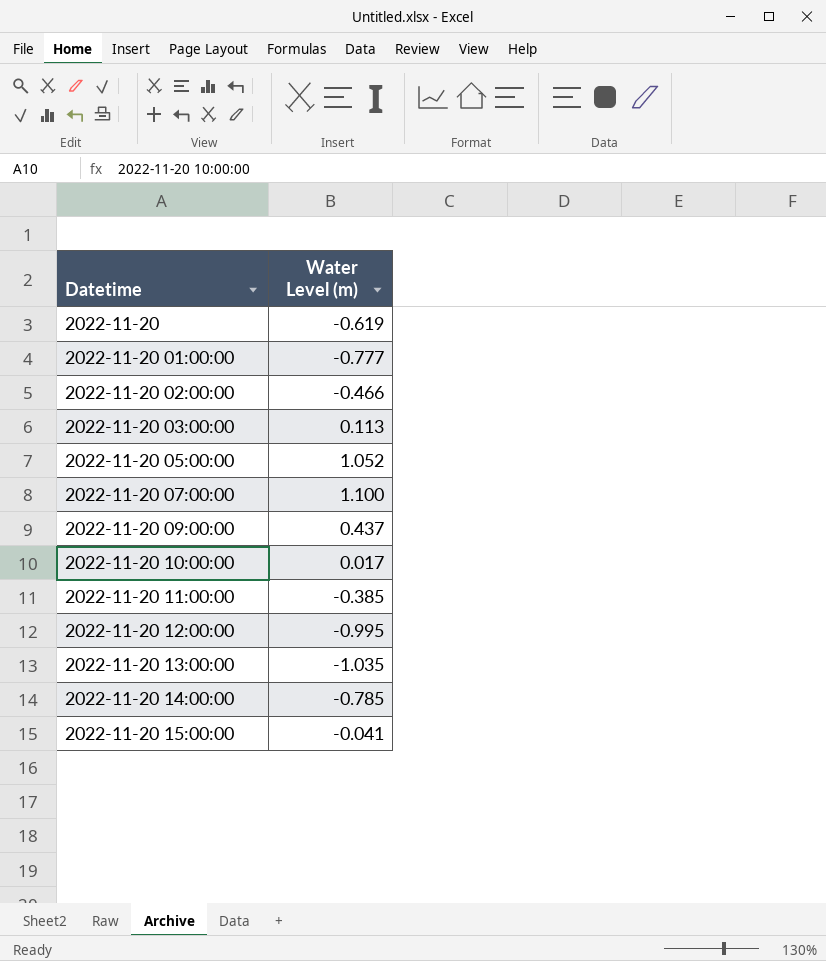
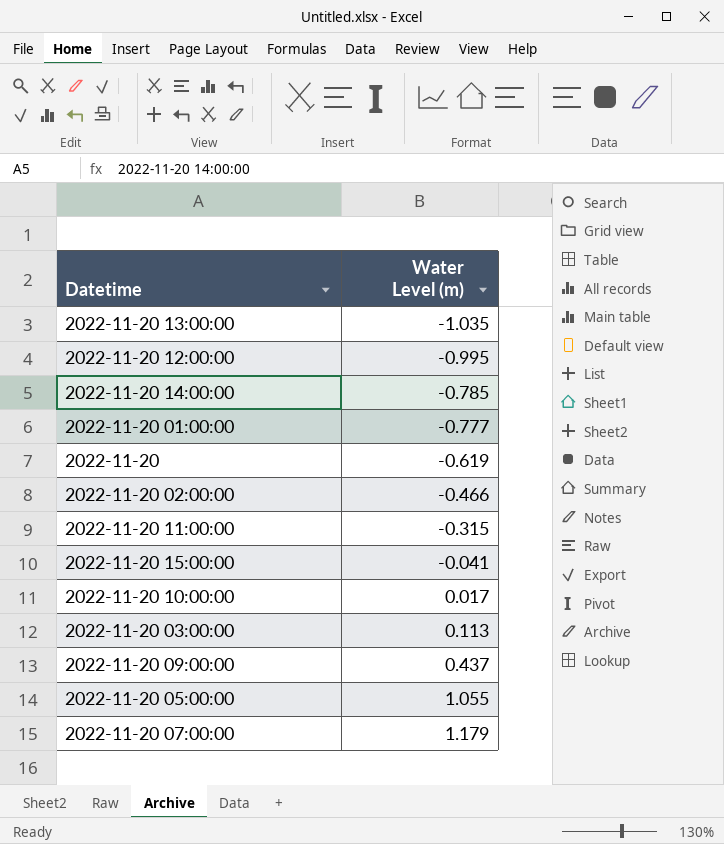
row order: Datetime ascending -> Water Level (m) ascending
2022-11-20 11:00:00 | Water Level (m): -0.385 -> -0.315
2022-11-20 05:00:00 | Water Level (m): 1.052 -> 1.055
2022-11-20 07:00:00 | Water Level (m): 1.100 -> 1.179

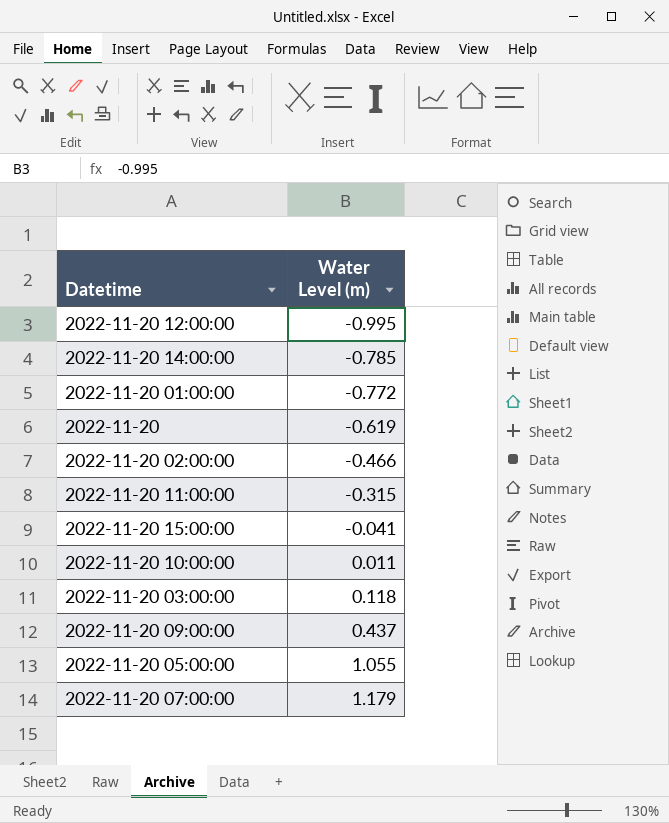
row 2022-11-20 13:00:00: -1.035 -> none
2022-11-20 01:00:00 | Water Level (m): -0.777 -> -0.772
2022-11-20 10:00:00 | Water Level (m): 0.017 -> 0.011
2022-11-20 03:00:00 | Water Level (m): 0.113 -> 0.118

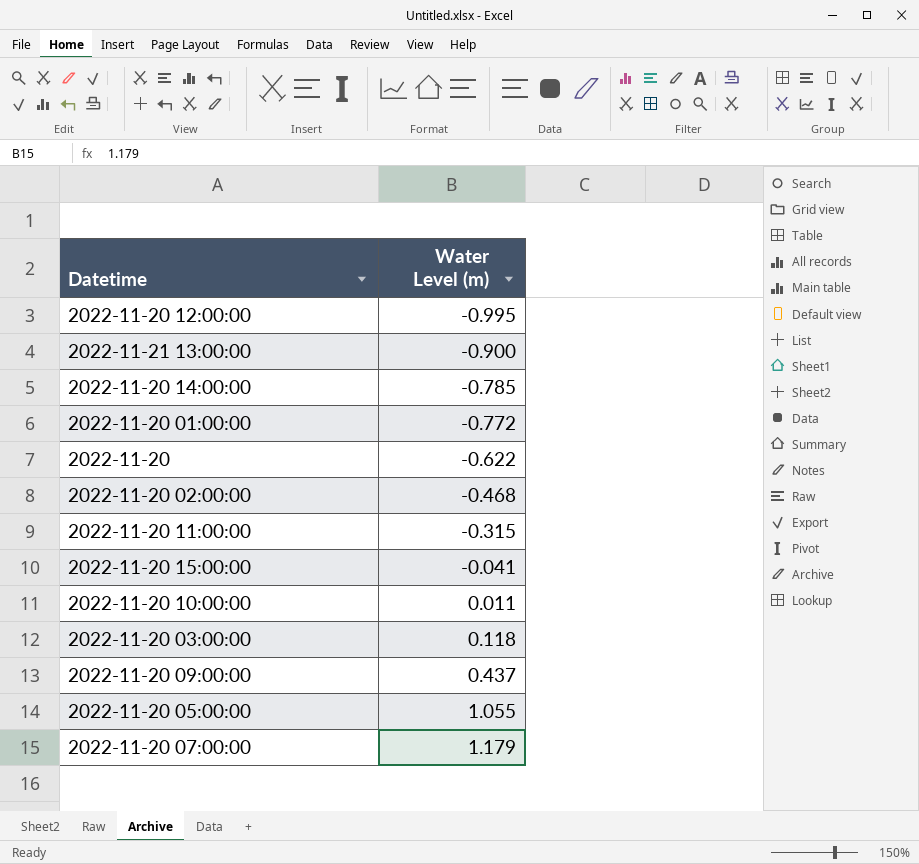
row 2022-11-21 13:00:00: none -> -0.900
2022-11-20 | Water Level (m): -0.619 -> -0.622
2022-11-20 02:00:00 | Water Level (m): -0.466 -> -0.468

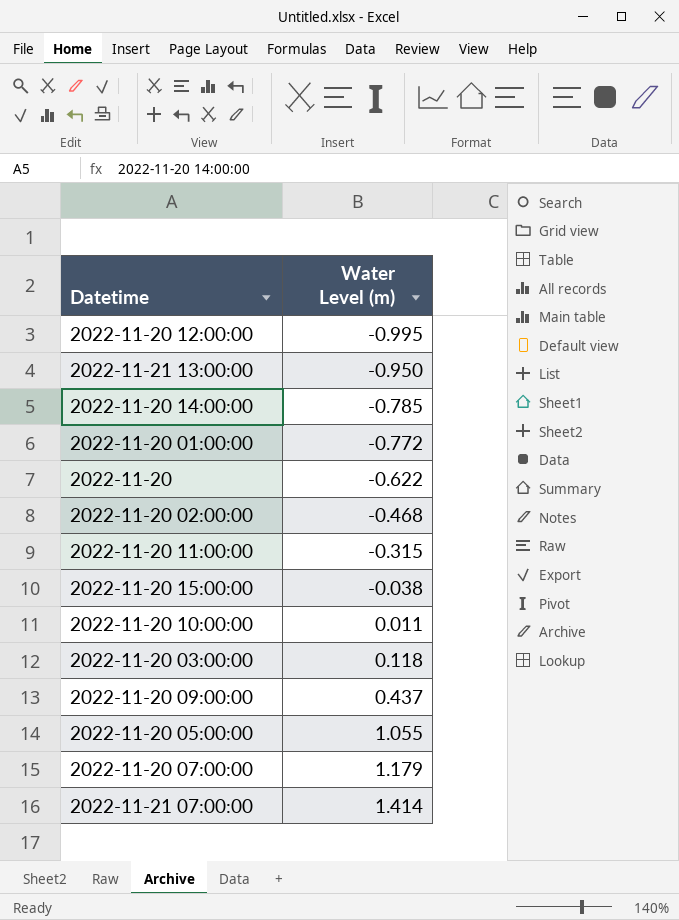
2022-11-21 13:00:00 | Water Level (m): -0.900 -> -0.950
2022-11-20 15:00:00 | Water Level (m): -0.041 -> -0.038
row 2022-11-21 07:00:00: none -> 1.414

